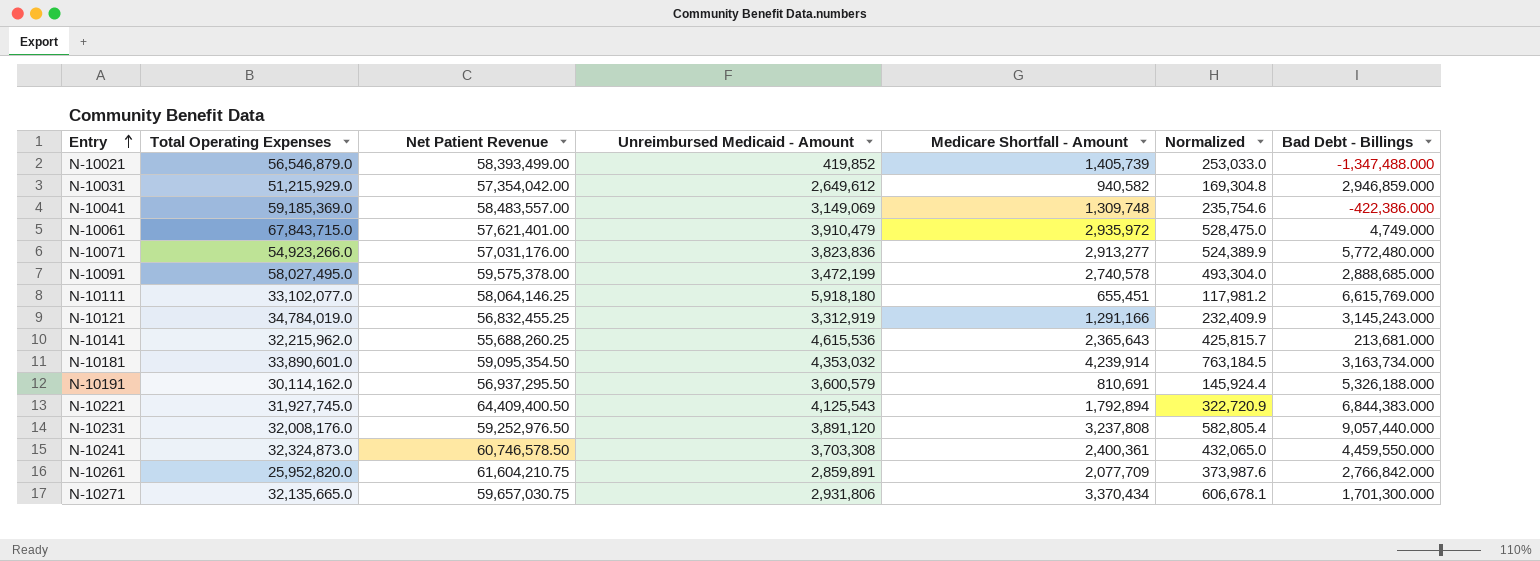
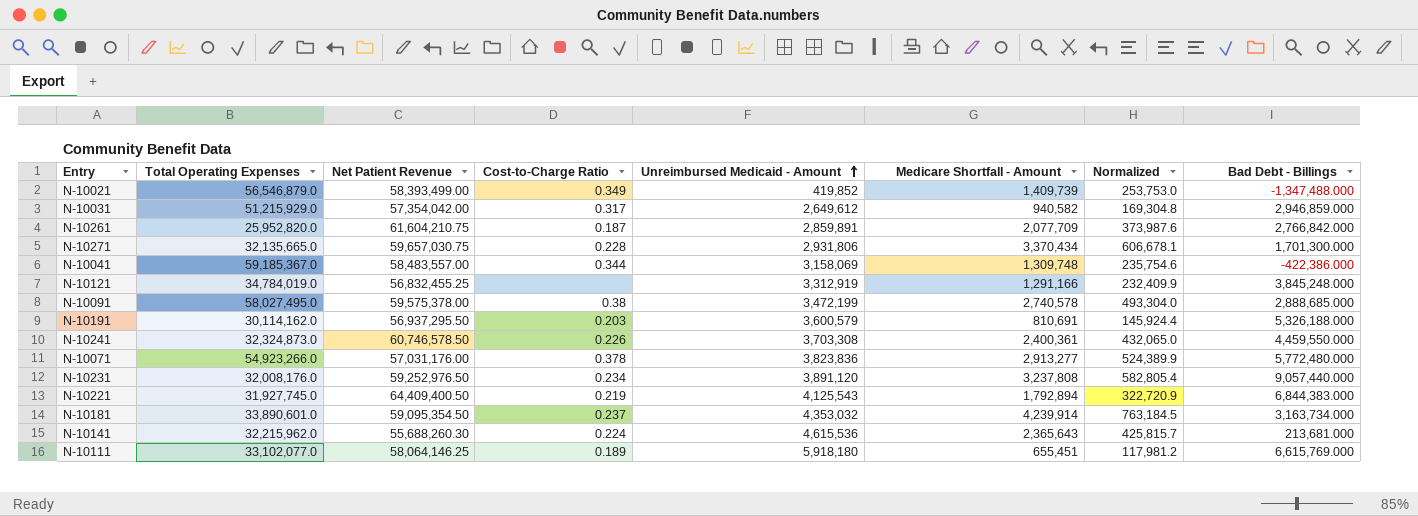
row order: Entry ascending -> Unreimbursed Medicaid - Amount ascending
column Cost-to-Charge Ratio | position: none -> 4
row N-10061: 67,843,715.0 | 57,621,401.00 | 3,910,479 | 2,935,972 | 528,475.0 | 4,749.000 -> none
N-10021 | Medicare Shortfall - Amount: 1,405,739 -> 1,409,739
N-10021 | Normalized: 253,033.0 -> 253,753.0
N-10041 | Total Operating Expenses: 59,185,369.0 -> 59,185,367.0
N-10041 | Unreimbursed Medicaid - Amount: 3,149,069 -> 3,158,069
N-10121 | Bad Debt - Billings: 3,145,243.000 -> 3,845,248.000
N-10141 | Net Patient Revenue: 55,688,260.25 -> 55,688,260.30

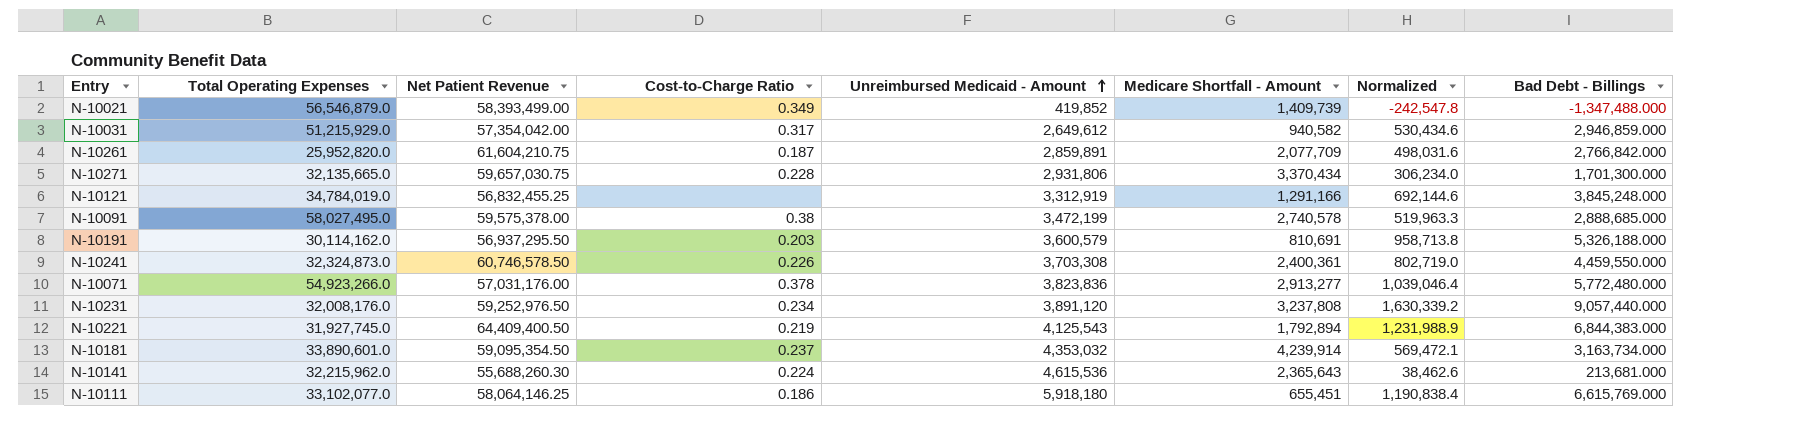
column Normalized | formula: [Medicare Shortfall - Amount] * 0.18 -> [Bad Debt - Billings] * 0.18
row N-10041: 59,185,367.0 | 58,483,557.00 | 0.344 | 3,158,069 | 1,309,748 | 235,754.6 | -422,386.000 -> none
N-10111 | Cost-to-Charge Ratio: 0.189 -> 0.186

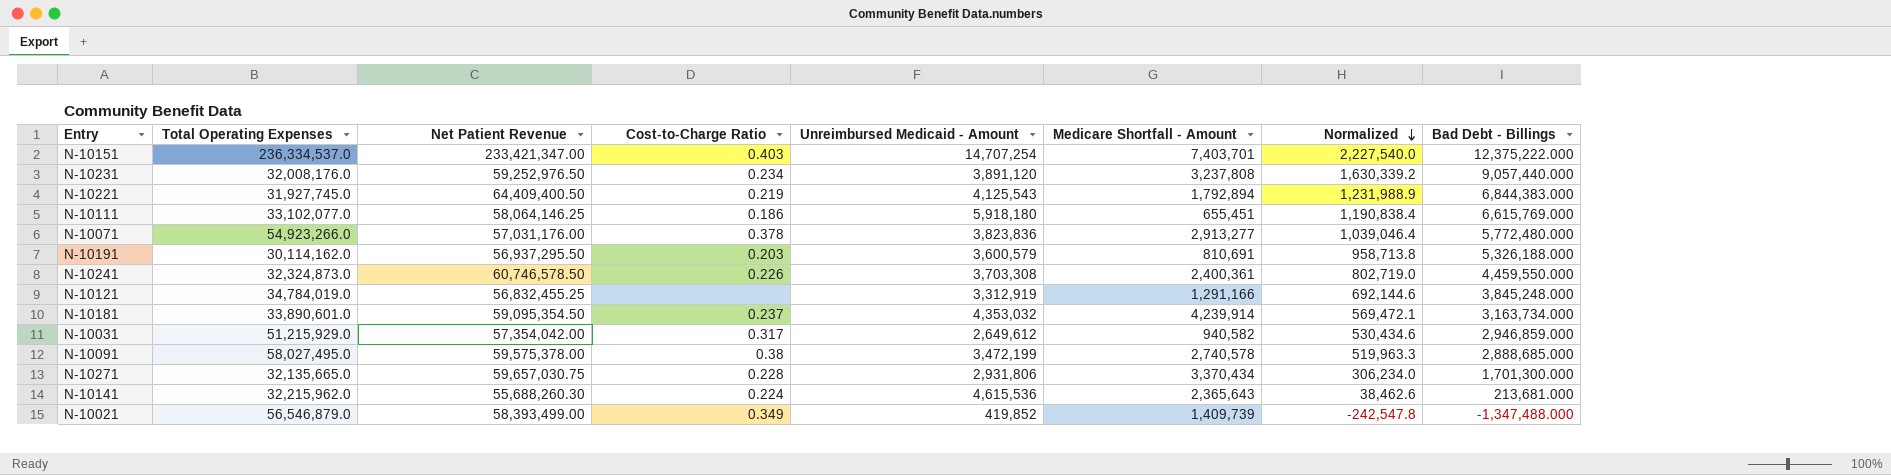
row order: Unreimbursed Medicaid - Amount ascending -> Normalized descending
row N-10261: 25,952,820.0 | 61,604,210.75 | 0.187 | 2,859,891 | 2,077,709 | 498,031.6 | 2,766,842.000 -> none
row N-10151: none -> 236,334,537.0 | 233,421,347.00 | 0.403 | 14,707,254 | 7,403,701 | 2,227,540.0 | 12,375,222.000

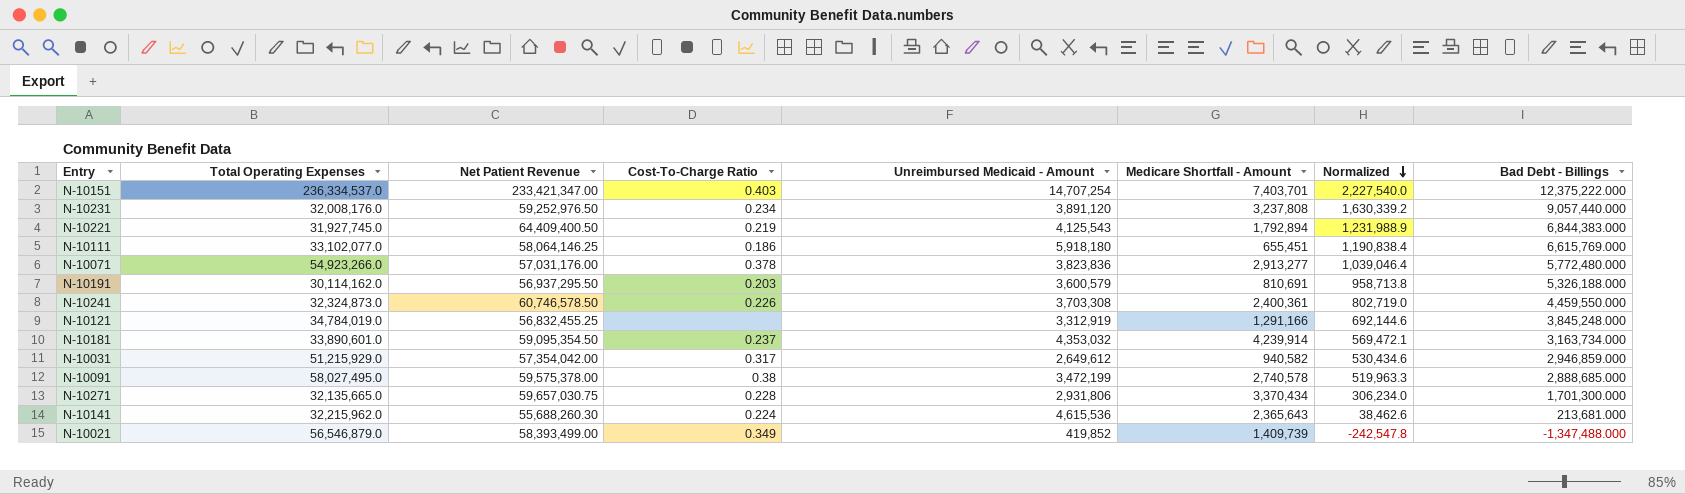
column name: Cost-to-Charge Ratio -> Cost-To-Charge Ratio

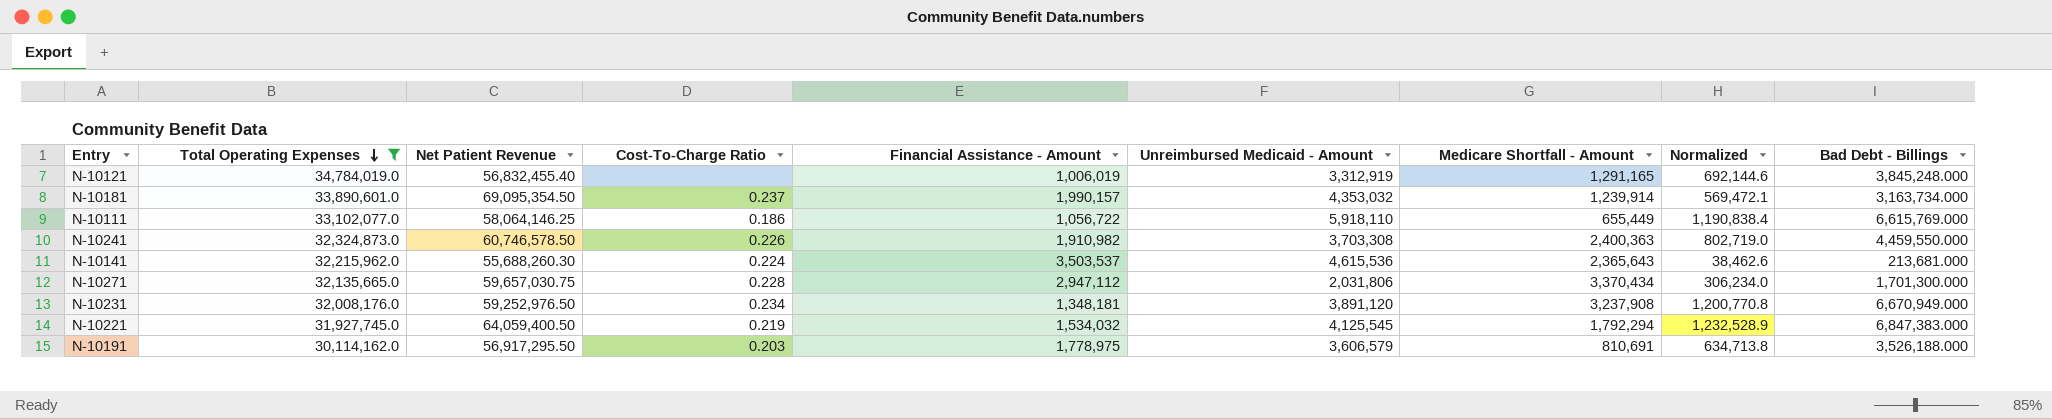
filter: none -> Total Operating Expenses <= 34,784,019.0
row order: Normalized descending -> Total Operating Expenses descending
column Financial Assistance - Amount | position: none -> 5
N-10121 | Net Patient Revenue: 56,832,455.25 -> 56,832,455.40
N-10121 | Medicare Shortfall - Amount: 1,291,166 -> 1,291,165
N-10181 | Net Patient Revenue: 59,095,354.50 -> 69,095,354.50
N-10181 | Medicare Shortfall - Amount: 4,239,914 -> 1,239,914
N-10111 | Unreimbursed Medicaid - Amount: 5,918,180 -> 5,918,110
N-10111 | Medicare Shortfall - Amount: 655,451 -> 655,449
N-10241 | Medicare Shortfall - Amount: 2,400,361 -> 2,400,363
N-10271 | Unreimbursed Medicaid - Amount: 2,931,806 -> 2,031,806
N-10231 | Medicare Shortfall - Amount: 3,237,808 -> 3,237,908
N-10231 | Normalized: 1,630,339.2 -> 1,200,770.8
N-10231 | Bad Debt - Billings: 9,057,440.000 -> 6,670,949.000
N-10221 | Net Patient Revenue: 64,409,400.50 -> 64,059,400.50
N-10221 | Unreimbursed Medicaid - Amount: 4,125,543 -> 4,125,545
N-10221 | Medicare Shortfall - Amount: 1,792,894 -> 1,792,294
N-10221 | Normalized: 1,231,988.9 -> 1,232,528.9
N-10221 | Bad Debt - Billings: 6,844,383.000 -> 6,847,383.000
N-10191 | Net Patient Revenue: 56,937,295.50 -> 56,917,295.50
N-10191 | Unreimbursed Medicaid - Amount: 3,600,579 -> 3,606,579
N-10191 | Normalized: 958,713.8 -> 634,713.8
N-10191 | Bad Debt - Billings: 5,326,188.000 -> 3,526,188.000

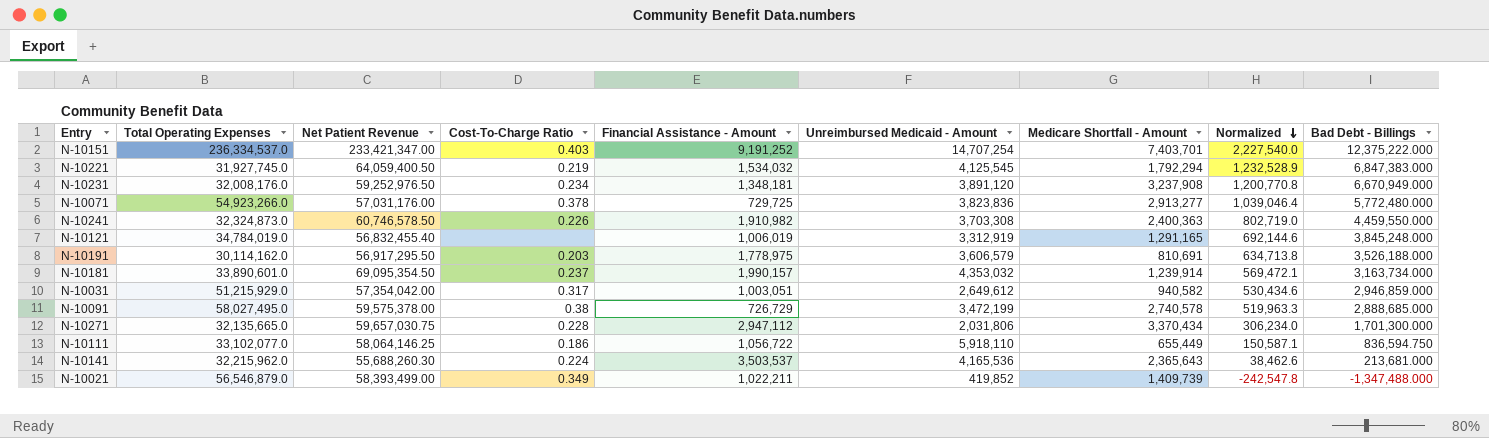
filter: Total Operating Expenses <= 34,784,019.0 -> none
row order: Total Operating Expenses descending -> Normalized descending
N-10111 | Normalized: 1,190,838.4 -> 150,587.1
N-10111 | Bad Debt - Billings: 6,615,769.000 -> 836,594.750
N-10141 | Unreimbursed Medicaid - Amount: 4,615,536 -> 4,165,536

